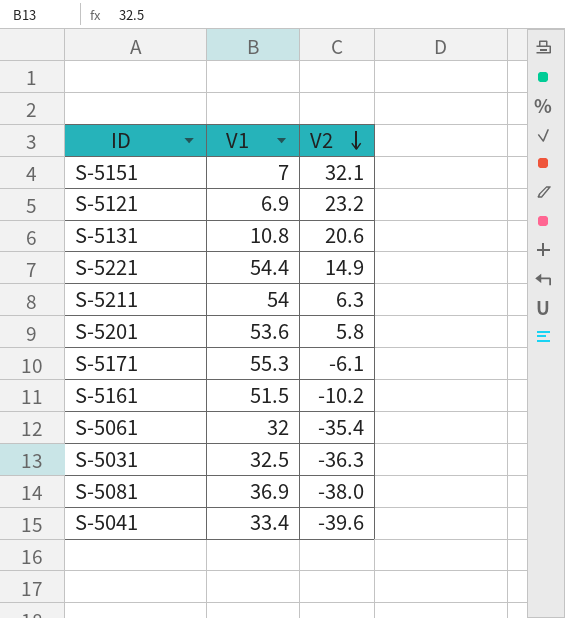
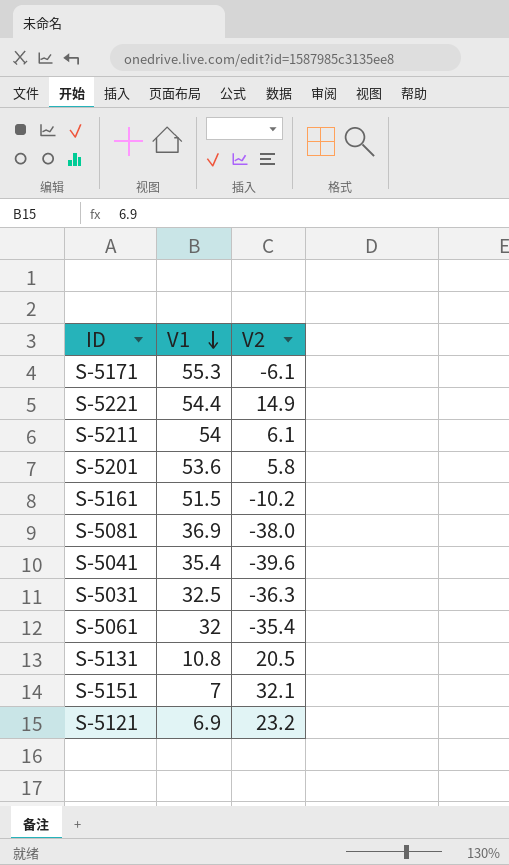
row order: V2 descending -> V1 descending
S-5211 | V2: 6.3 -> 6.1
S-5041 | V1: 33.4 -> 35.4
S-5131 | V2: 20.6 -> 20.5

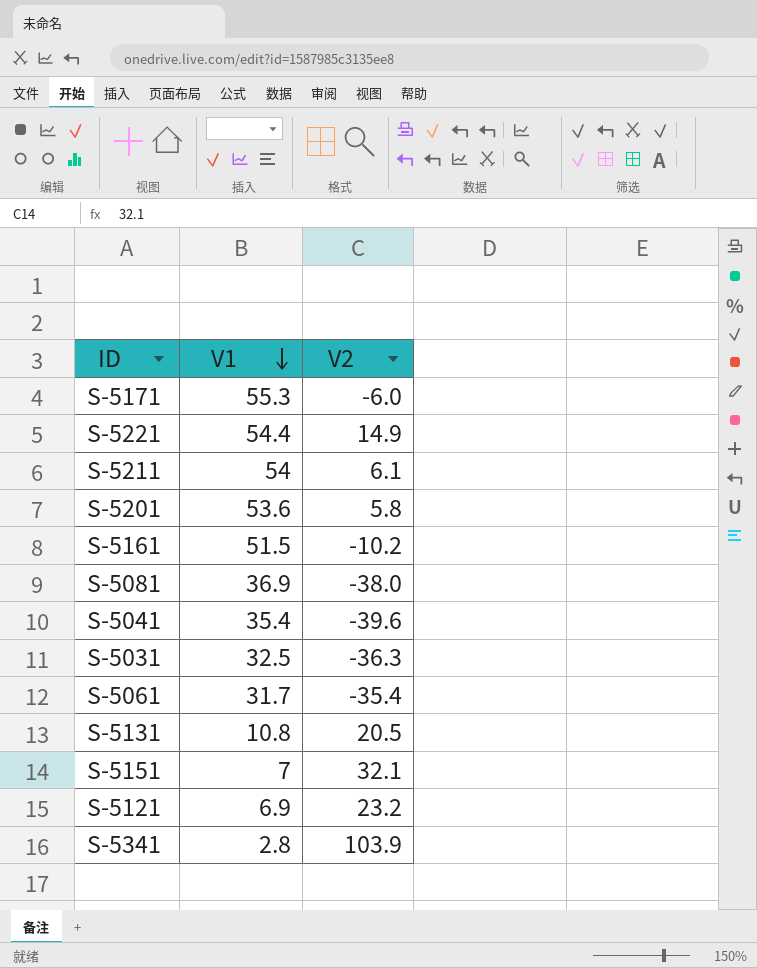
S-5171 | V2: -6.1 -> -6.0
S-5061 | V1: 32 -> 31.7
row S-5341: none -> 2.8 | 103.9

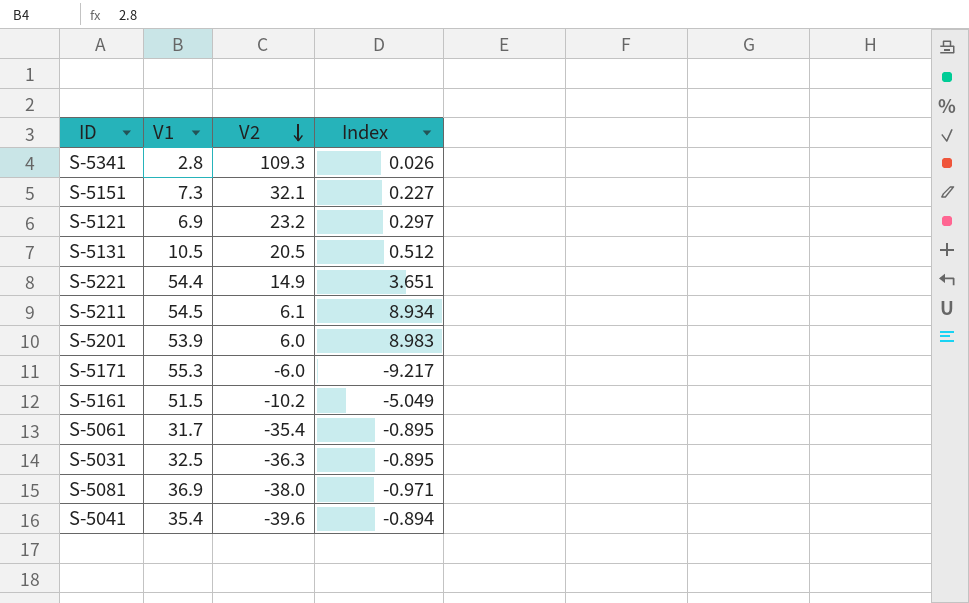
row order: V1 descending -> V2 descending
column Index | formula: none -> [V1] / [V2]
S-5341 | V2: 103.9 -> 109.3
S-5151 | V1: 7 -> 7.3
S-5131 | V1: 10.8 -> 10.5
S-5211 | V1: 54 -> 54.5
S-5201 | V1: 53.6 -> 53.9
S-5201 | V2: 5.8 -> 6.0

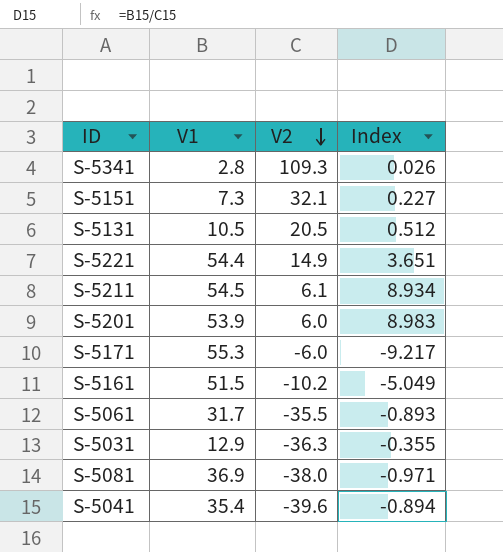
row S-5121: 6.9 | 23.2 | 0.297 -> none
S-5061 | V2: -35.4 -> -35.5
S-5061 | Index: -0.895 -> -0.893
S-5031 | V1: 32.5 -> 12.9
S-5031 | Index: -0.895 -> -0.355

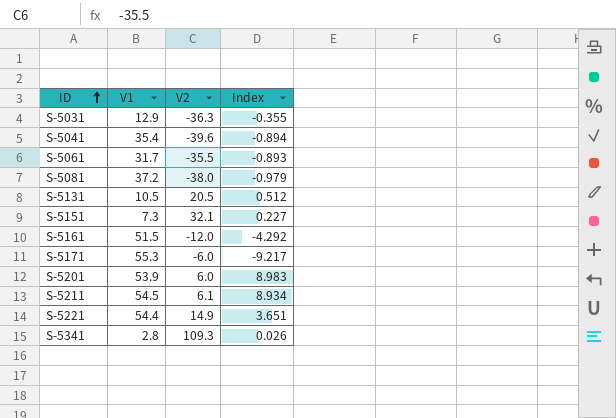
row order: V2 descending -> ID ascending
S-5081 | V1: 36.9 -> 37.2
S-5081 | Index: -0.971 -> -0.979
S-5161 | V2: -10.2 -> -12.0
S-5161 | Index: -5.049 -> -4.292

